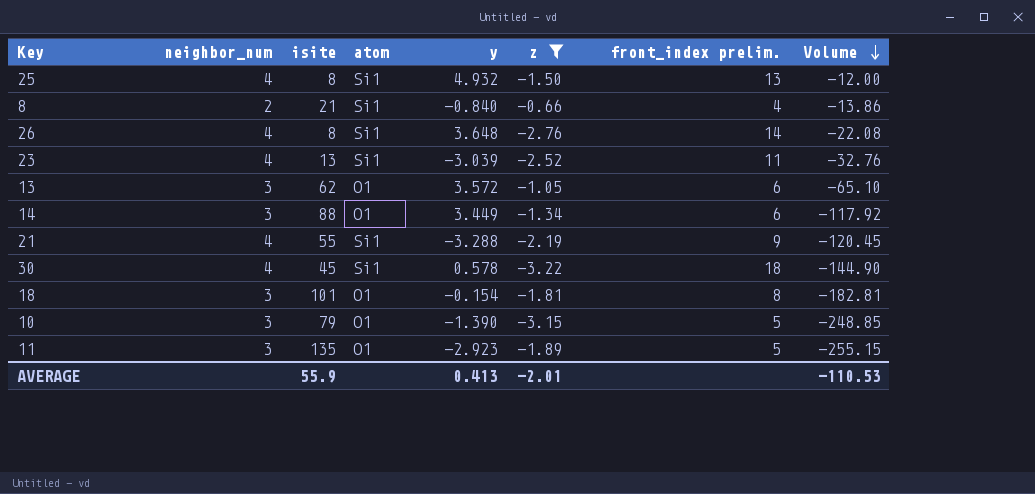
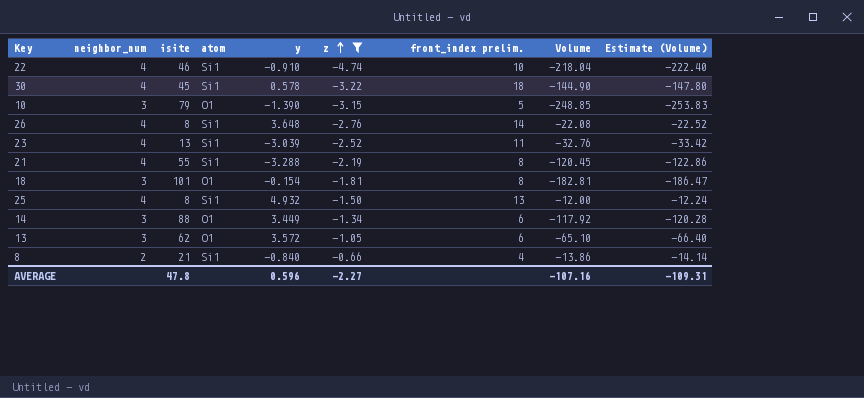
row order: Volume descending -> z ascending
column Estimate (Volume) | formula: none -> [Volume] * 1.02
row 11: 3 | 135 | O1 | -2.923 | -1.89 | 5 | -255.15 -> none
row 22: none -> 4 | 46 | Si1 | -0.910 | -4.74 | 10 | -218.04 | -222.40
21 | front_index prelim.: 9 -> 8
AVERAGE | isite: 55.9 -> 47.8
AVERAGE | y: 0.413 -> 0.596
AVERAGE | z: -2.01 -> -2.27
AVERAGE | Volume: -110.53 -> -107.16

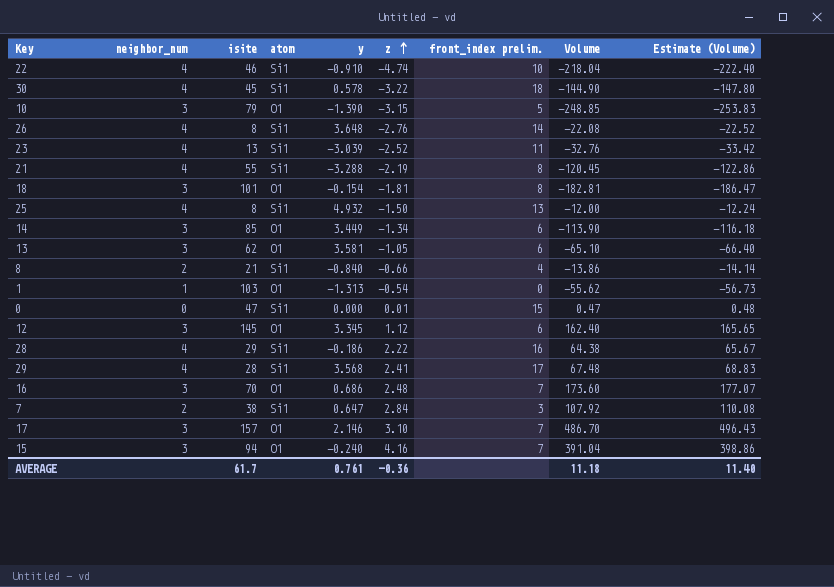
filter: z <= -0.66 -> none
14 | isite: 88 -> 85
14 | Volume: -117.92 -> -113.90
14 | Estimate (Volume): -120.28 -> -116.18
13 | y: 3.572 -> 3.581
AVERAGE | isite: 47.8 -> 61.7
AVERAGE | y: 0.596 -> 0.761
AVERAGE | z: -2.27 -> -0.36
AVERAGE | Volume: -107.16 -> 11.18
AVERAGE | Estimate (Volume): -109.31 -> 11.40

